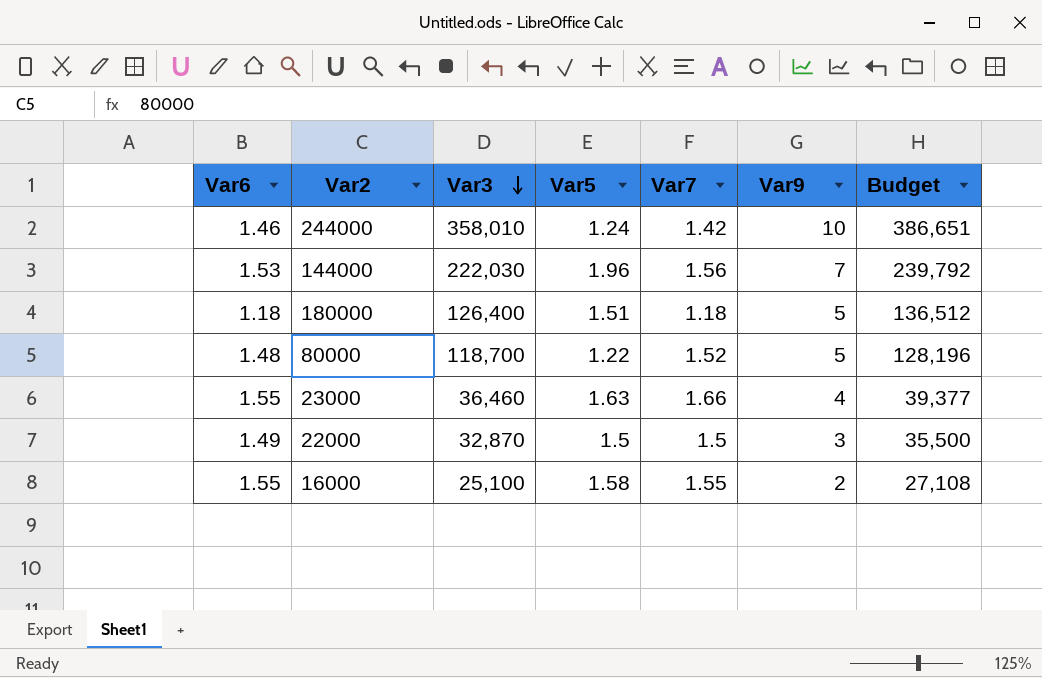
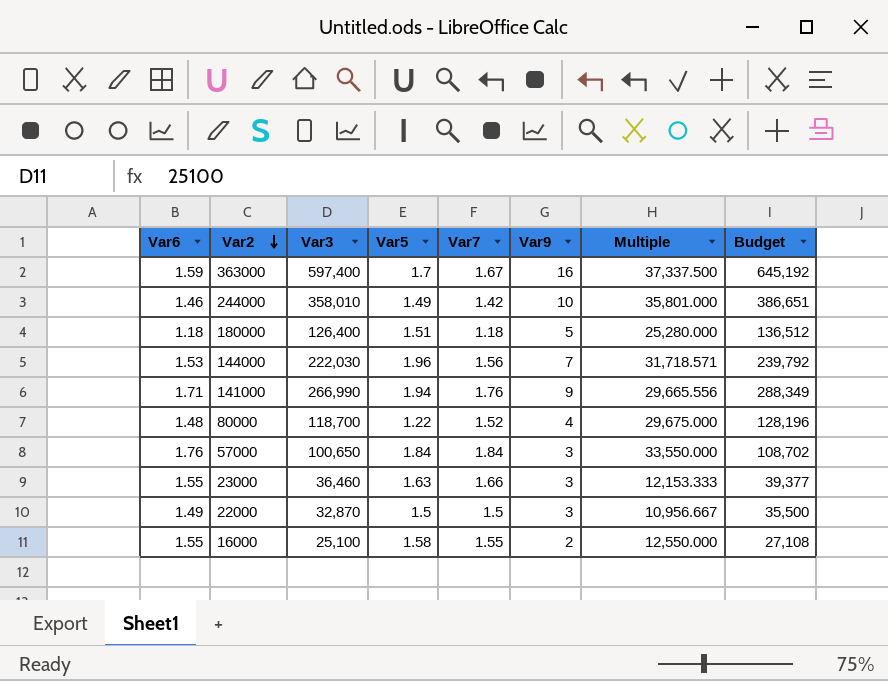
row order: Var3 descending -> Var2 descending
column Multiple | formula: none -> [Var3] / [Var9]
row 363000: none -> 1.59 | 597,400 | 1.7 | 1.67 | 16 | 37,337.500 | 645,192
244000 | Var5: 1.24 -> 1.49
row 141000: none -> 1.71 | 266,990 | 1.94 | 1.76 | 9 | 29,665.556 | 288,349
80000 | Var9: 5 -> 4
row 57000: none -> 1.76 | 100,650 | 1.84 | 1.84 | 3 | 33,550.000 | 108,702
23000 | Var9: 4 -> 3

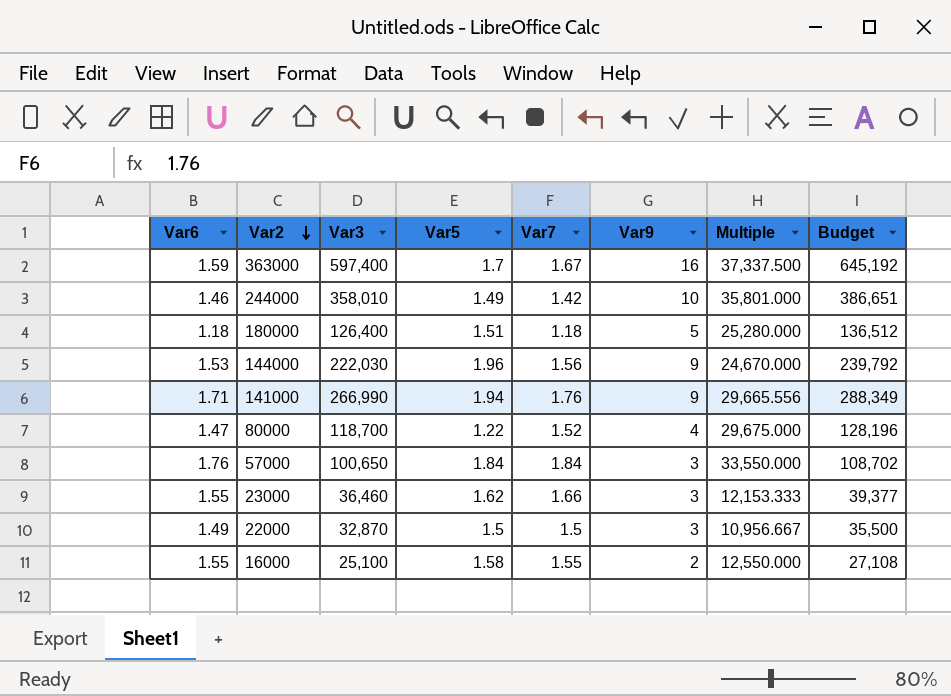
144000 | Var9: 7 -> 9
144000 | Multiple: 31,718.571 -> 24,670.000
80000 | Var6: 1.48 -> 1.47
23000 | Var5: 1.63 -> 1.62

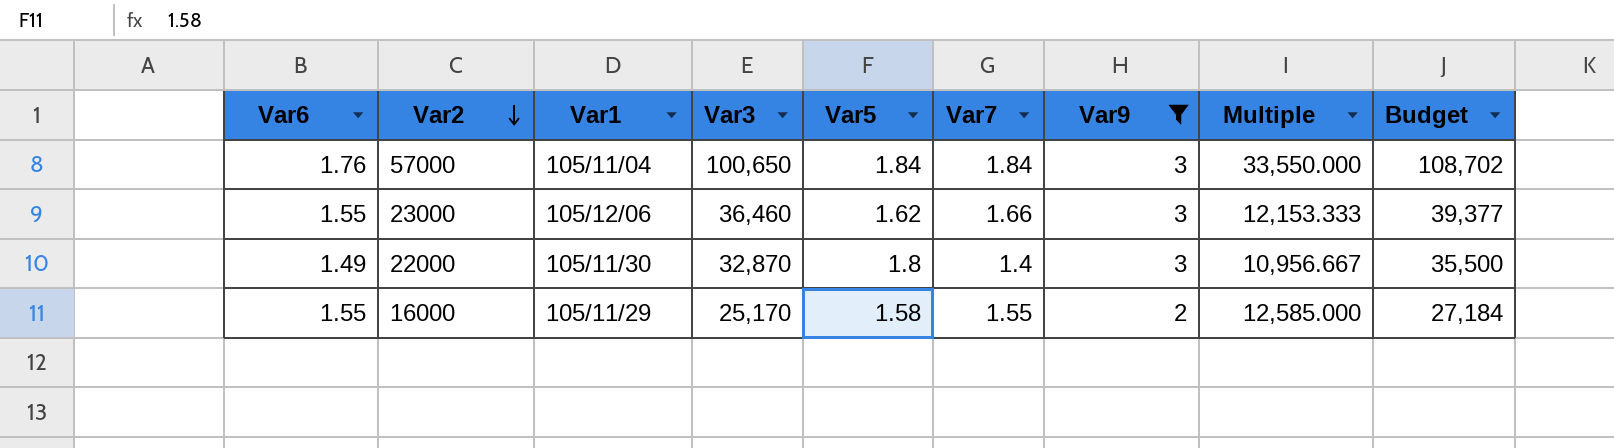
filter: none -> Var9 <= 3
column Var1 | position: none -> 3
22000 | Var5: 1.5 -> 1.8
22000 | Var7: 1.5 -> 1.4
16000 | Var3: 25,100 -> 25,170
16000 | Multiple: 12,550.000 -> 12,585.000
16000 | Budget: 27,108 -> 27,184

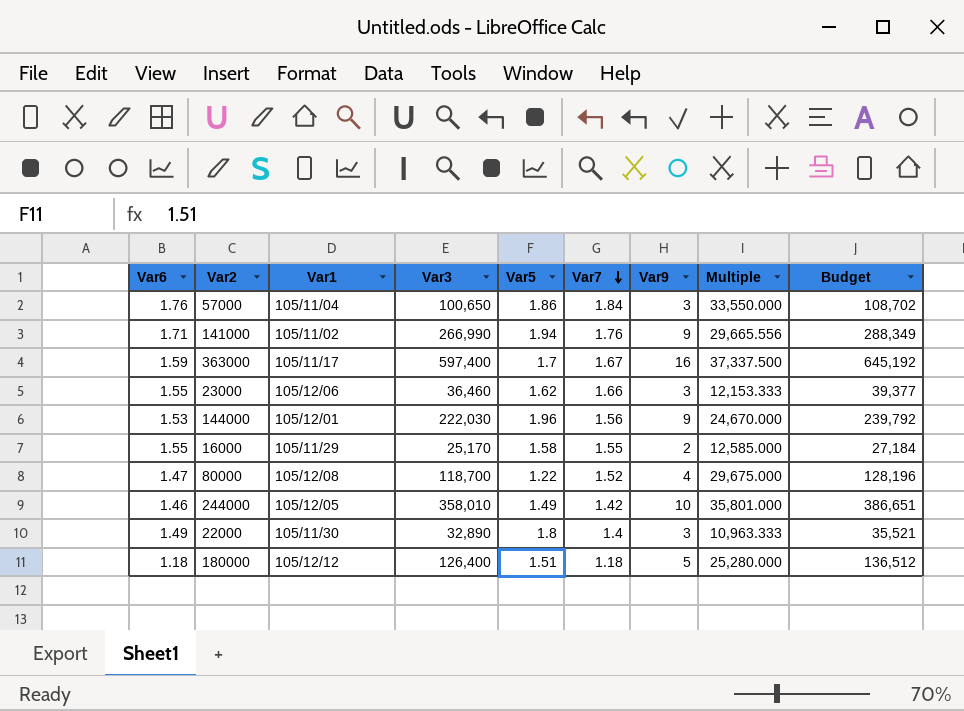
filter: Var9 <= 3 -> none
row order: Var2 descending -> Var7 descending
57000 | Var5: 1.84 -> 1.86
22000 | Var3: 32,870 -> 32,890
22000 | Multiple: 10,956.667 -> 10,963.333
22000 | Budget: 35,500 -> 35,521

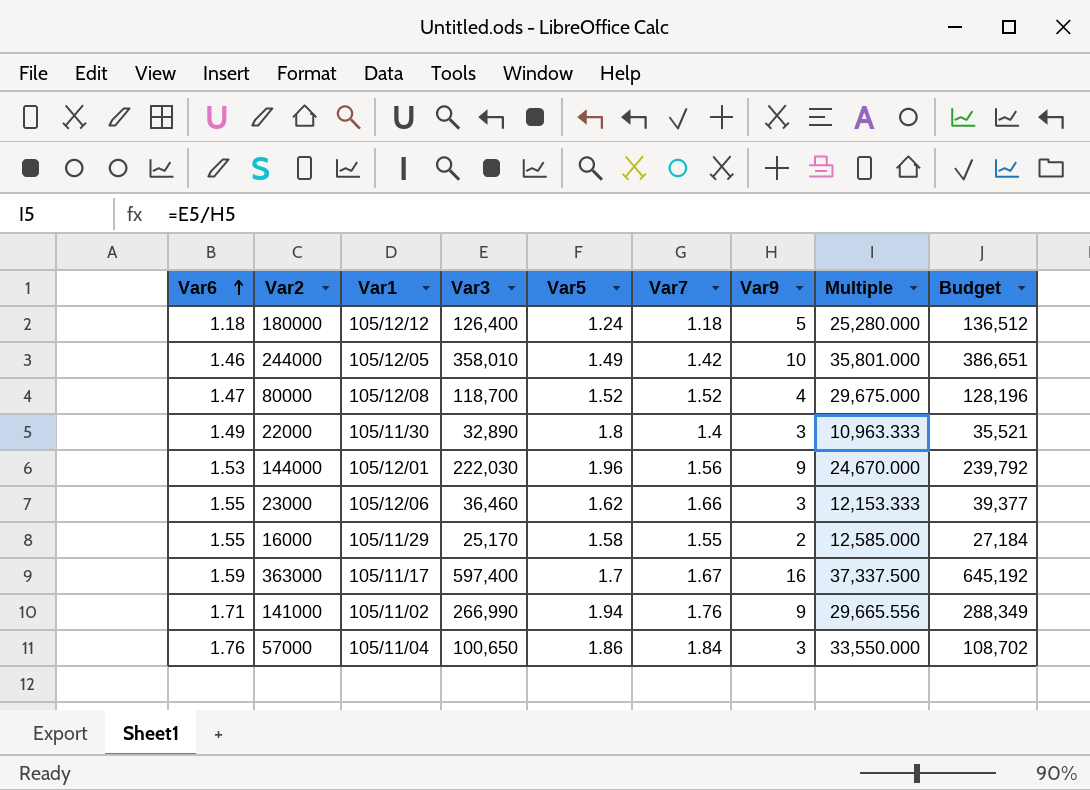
row order: Var7 descending -> Var6 ascending
180000 | Var5: 1.51 -> 1.24
80000 | Var5: 1.22 -> 1.52

